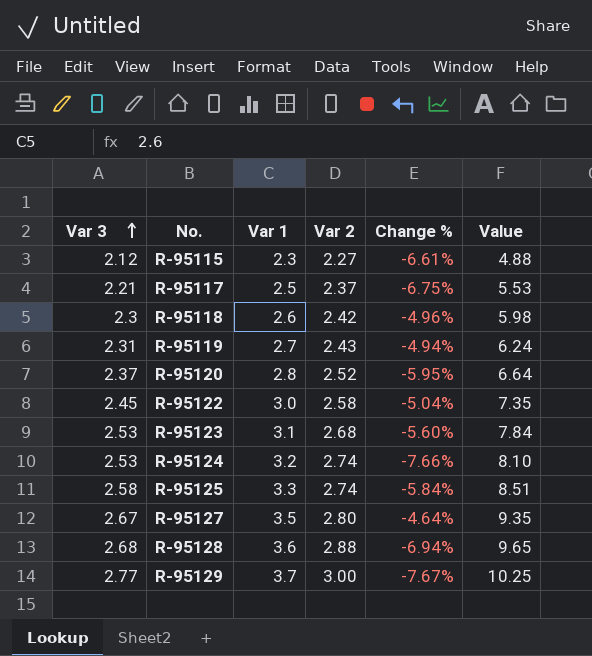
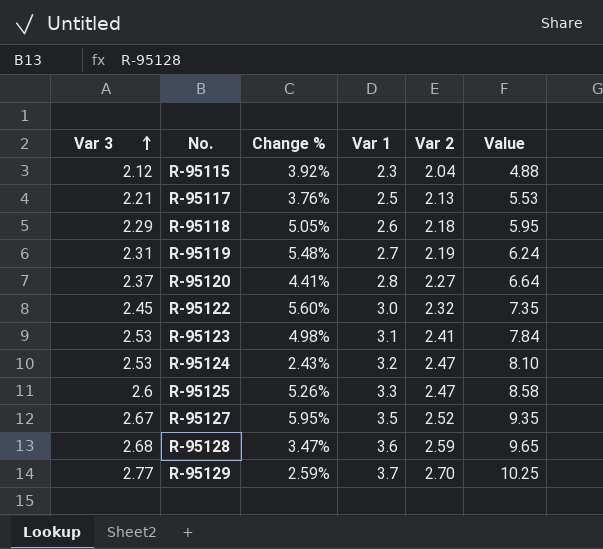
column Change % | position: 5 -> 3
R-95115 | Change %: -6.61% -> 3.92%
R-95115 | Var 2: 2.27 -> 2.04
R-95117 | Change %: -6.75% -> 3.76%
R-95117 | Var 2: 2.37 -> 2.13
R-95118 | Var 3: 2.3 -> 2.29
R-95118 | Change %: -4.96% -> 5.05%
R-95118 | Var 2: 2.42 -> 2.18
R-95118 | Value: 5.98 -> 5.95
R-95119 | Change %: -4.94% -> 5.48%
R-95119 | Var 2: 2.43 -> 2.19
R-95120 | Change %: -5.95% -> 4.41%
R-95120 | Var 2: 2.52 -> 2.27
R-95122 | Change %: -5.04% -> 5.60%
R-95122 | Var 2: 2.58 -> 2.32
R-95123 | Change %: -5.60% -> 4.98%
R-95123 | Var 2: 2.68 -> 2.41
R-95124 | Change %: -7.66% -> 2.43%
R-95124 | Var 2: 2.74 -> 2.47
R-95125 | Var 3: 2.58 -> 2.6
R-95125 | Change %: -5.84% -> 5.26%
R-95125 | Var 2: 2.74 -> 2.47
R-95125 | Value: 8.51 -> 8.58
R-95127 | Change %: -4.64% -> 5.95%
R-95127 | Var 2: 2.80 -> 2.52
R-95128 | Change %: -6.94% -> 3.47%
R-95128 | Var 2: 2.88 -> 2.59
R-95129 | Change %: -7.67% -> 2.59%
R-95129 | Var 2: 3.00 -> 2.70

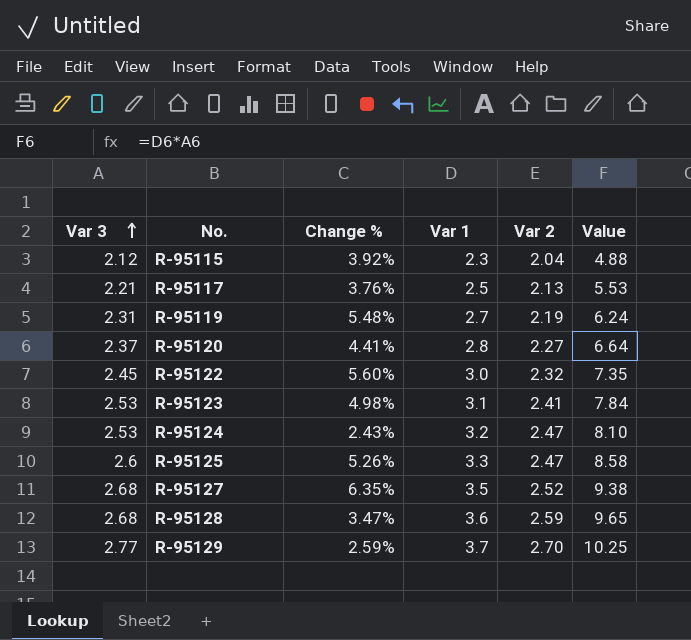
row R-95118: 2.29 | 5.05% | 2.6 | 2.18 | 5.95 -> none
R-95127 | Var 3: 2.67 -> 2.68
R-95127 | Change %: 5.95% -> 6.35%
R-95127 | Value: 9.35 -> 9.38

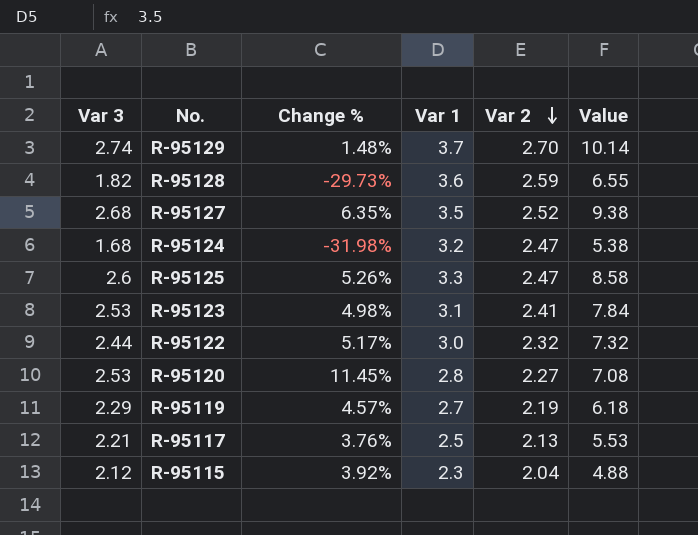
row order: Var 3 ascending -> Var 2 descending
R-95129 | Var 3: 2.77 -> 2.74
R-95129 | Change %: 2.59% -> 1.48%
R-95129 | Value: 10.25 -> 10.14
R-95128 | Var 3: 2.68 -> 1.82
R-95128 | Change %: 3.47% -> -29.73%
R-95128 | Value: 9.65 -> 6.55
R-95124 | Var 3: 2.53 -> 1.68
R-95124 | Change %: 2.43% -> -31.98%
R-95124 | Value: 8.10 -> 5.38
R-95122 | Var 3: 2.45 -> 2.44
R-95122 | Change %: 5.60% -> 5.17%
R-95122 | Value: 7.35 -> 7.32
R-95120 | Var 3: 2.37 -> 2.53
R-95120 | Change %: 4.41% -> 11.45%
R-95120 | Value: 6.64 -> 7.08
R-95119 | Var 3: 2.31 -> 2.29
R-95119 | Change %: 5.48% -> 4.57%
R-95119 | Value: 6.24 -> 6.18

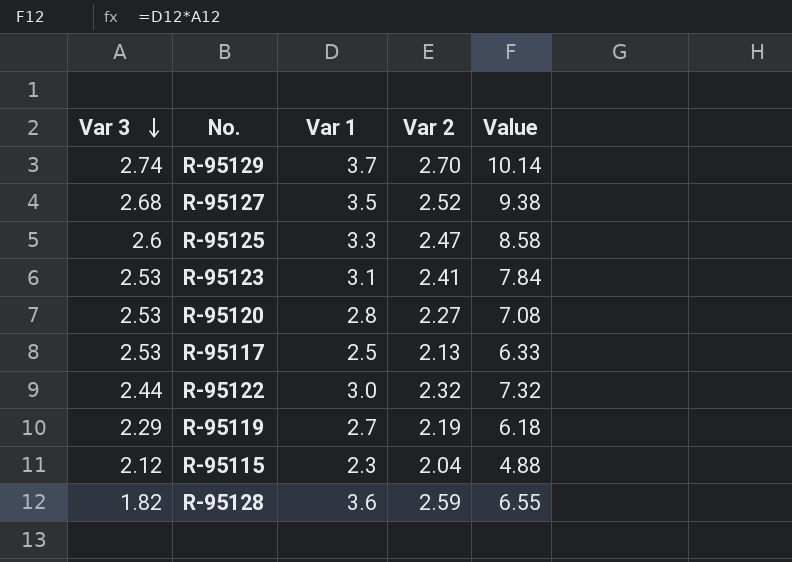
row order: Var 2 descending -> Var 3 descending
column Change % | formula: ([Var 3] - [Var 2]) / [Var 2] -> none
row R-95124: 1.68 | -31.98% | 3.2 | 2.47 | 5.38 -> none
R-95117 | Var 3: 2.21 -> 2.53
R-95117 | Value: 5.53 -> 6.33

